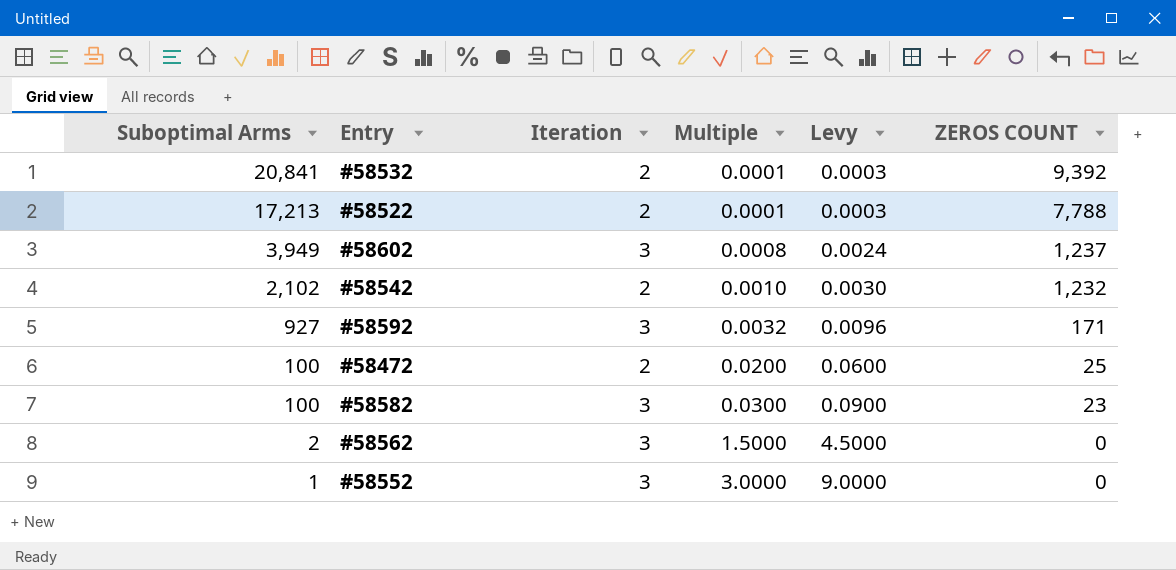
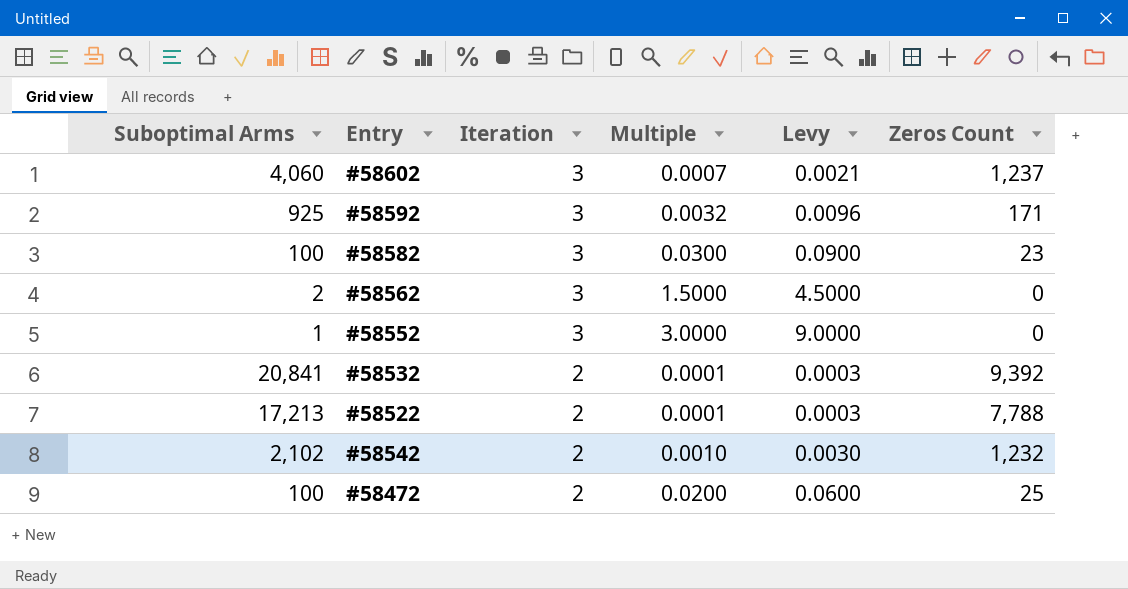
row order: Suboptimal Arms descending -> Iteration descending
column name: ZEROS COUNT -> Zeros Count
#58602 | Suboptimal Arms: 3,949 -> 4,060
#58602 | Multiple: 0.0008 -> 0.0007
#58602 | Levy: 0.0024 -> 0.0021
#58592 | Suboptimal Arms: 927 -> 925

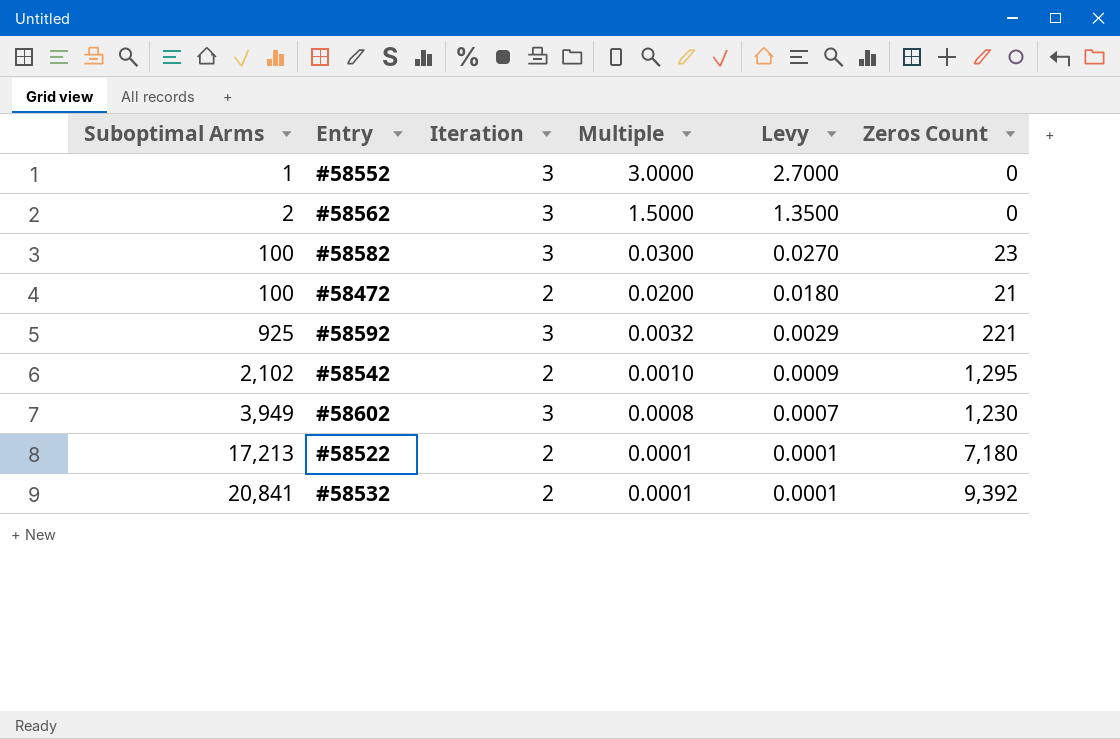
row order: Iteration descending -> Suboptimal Arms ascending
column Levy | formula: [Multiple] * 3 -> [Multiple] * 0.9
#58472 | Zeros Count: 25 -> 21
#58592 | Zeros Count: 171 -> 221
#58542 | Zeros Count: 1,232 -> 1,295
#58602 | Suboptimal Arms: 4,060 -> 3,949
#58602 | Multiple: 0.0007 -> 0.0008
#58602 | Zeros Count: 1,237 -> 1,230
#58522 | Zeros Count: 7,788 -> 7,180

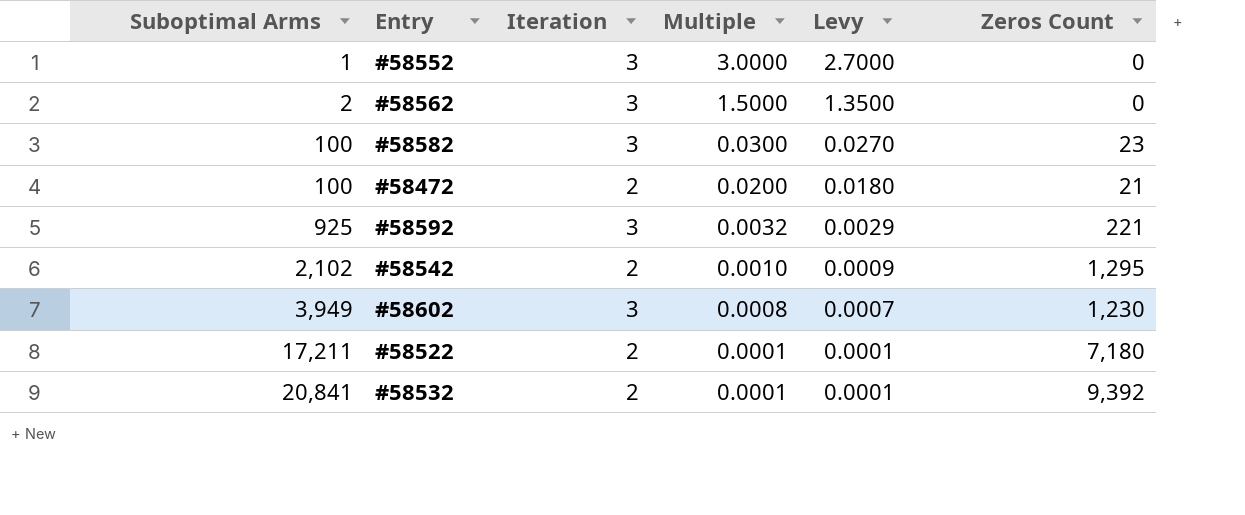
#58522 | Suboptimal Arms: 17,213 -> 17,211

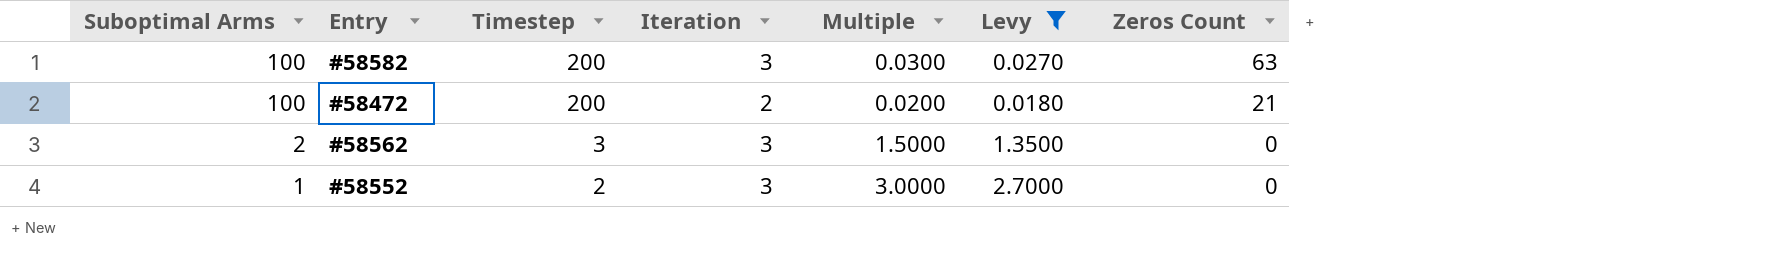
filter: none -> Levy >= 0.0180
row order: Suboptimal Arms ascending -> Suboptimal Arms descending
column Timestep | position: none -> 3
#58582 | Zeros Count: 23 -> 63

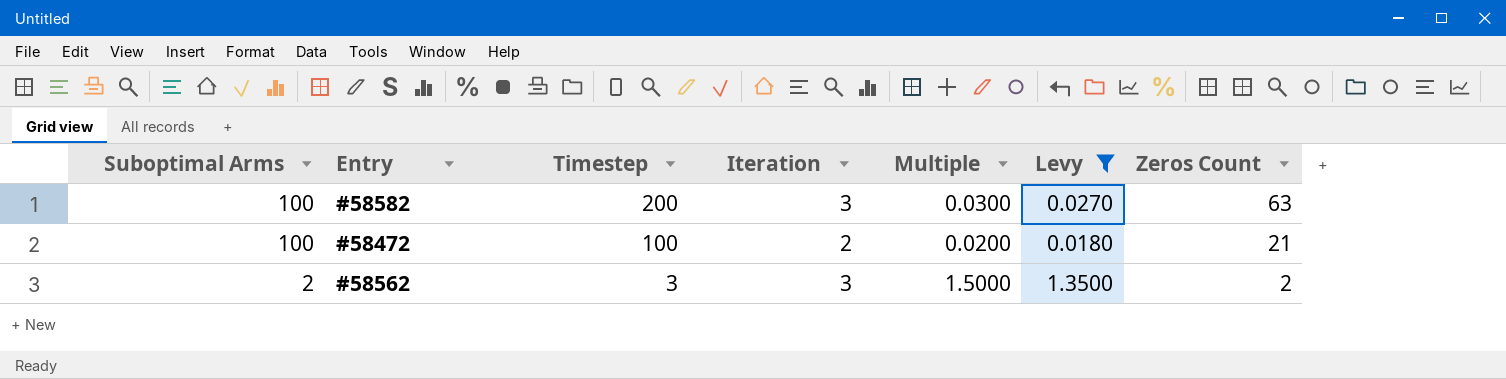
row #58552: 1 | 2 | 3 | 3.0000 | 2.7000 | 0 -> none
#58472 | Timestep: 200 -> 100
#58562 | Zeros Count: 0 -> 2

